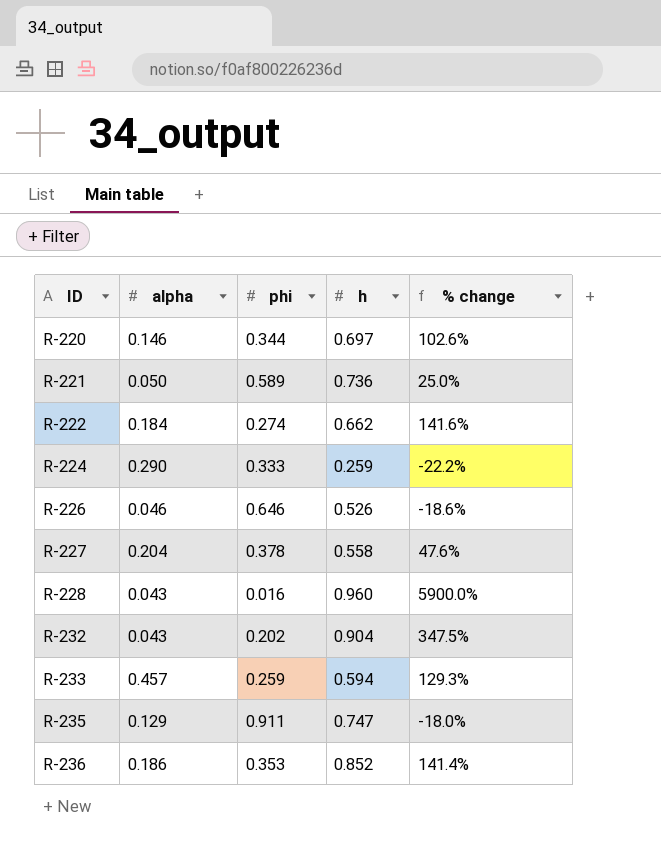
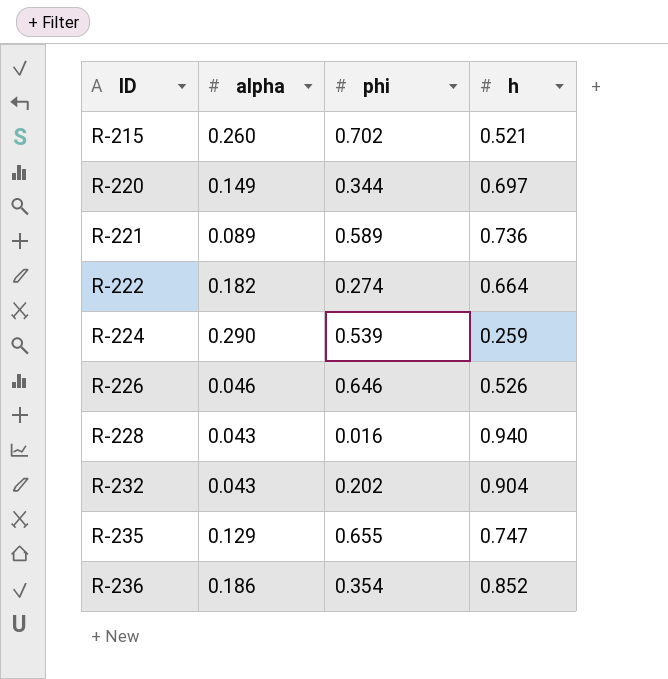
column % change | formula: ([h] - [phi]) / [phi] -> none
row R-227: 0.204 | 0.378 | 0.558 | 47.6% -> none
row R-233: 0.457 | 0.259 | 0.594 | 129.3% -> none
row R-215: none -> 0.260 | 0.702 | 0.521
R-220 | alpha: 0.146 -> 0.149
R-221 | alpha: 0.050 -> 0.089
R-222 | alpha: 0.184 -> 0.182
R-222 | h: 0.662 -> 0.664
R-224 | phi: 0.333 -> 0.539
R-228 | h: 0.960 -> 0.940
R-235 | phi: 0.911 -> 0.655
R-236 | phi: 0.353 -> 0.354

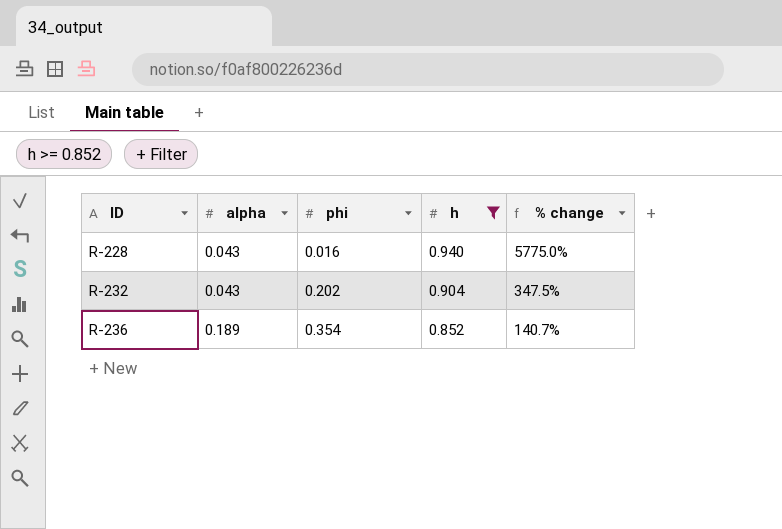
filter: none -> h >= 0.852
column % change | formula: none -> ([h] - [phi]) / [phi]
R-236 | alpha: 0.186 -> 0.189

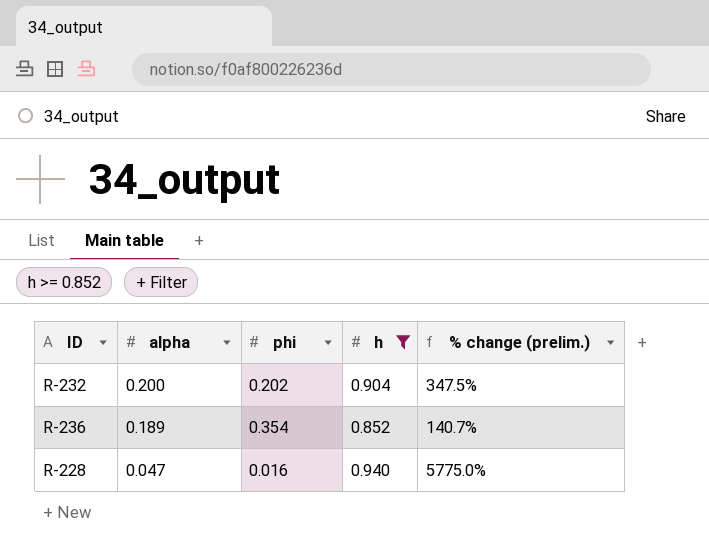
row order: ID ascending -> alpha descending
column name: % change -> % change (prelim.)
R-232 | alpha: 0.043 -> 0.200
R-228 | alpha: 0.043 -> 0.047

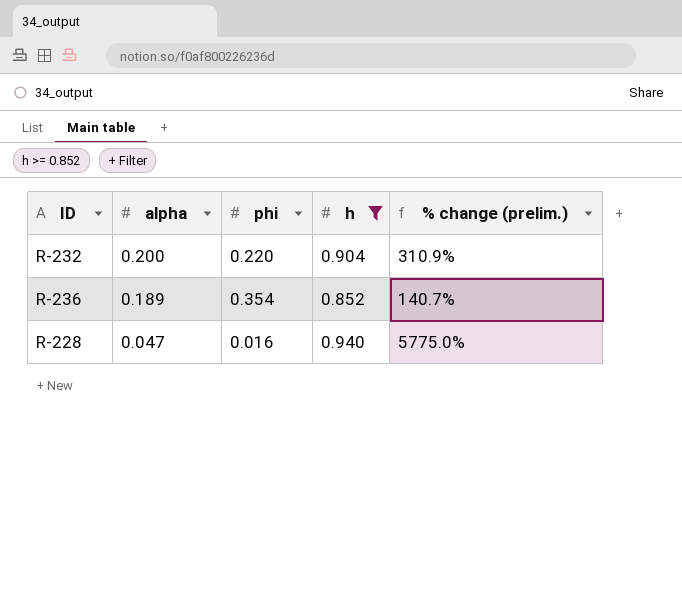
R-232 | phi: 0.202 -> 0.220
R-232 | % change (prelim.): 347.5% -> 310.9%

